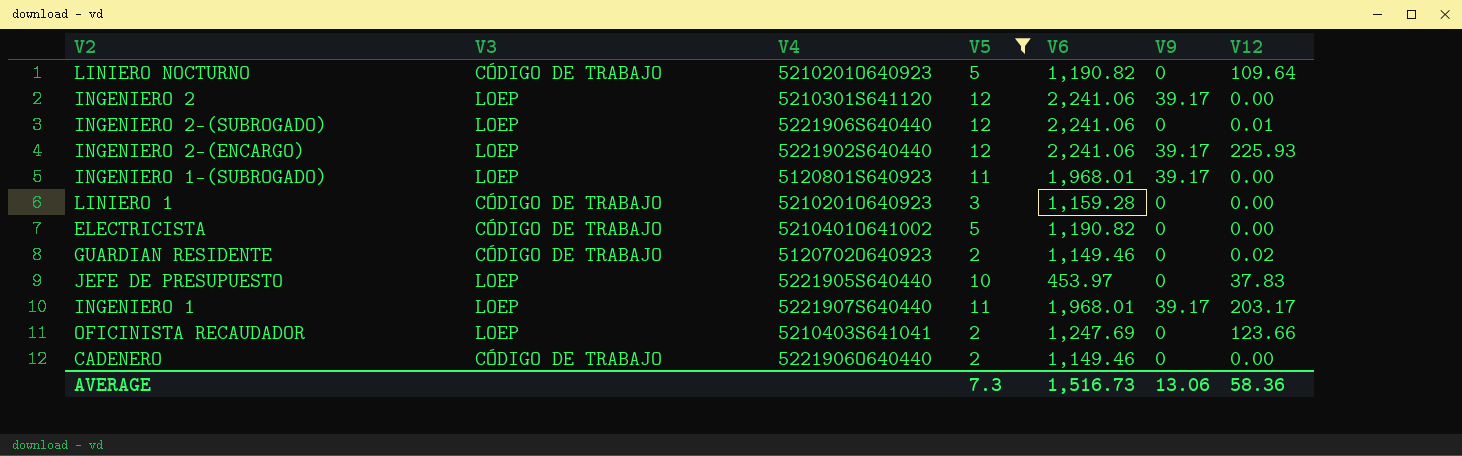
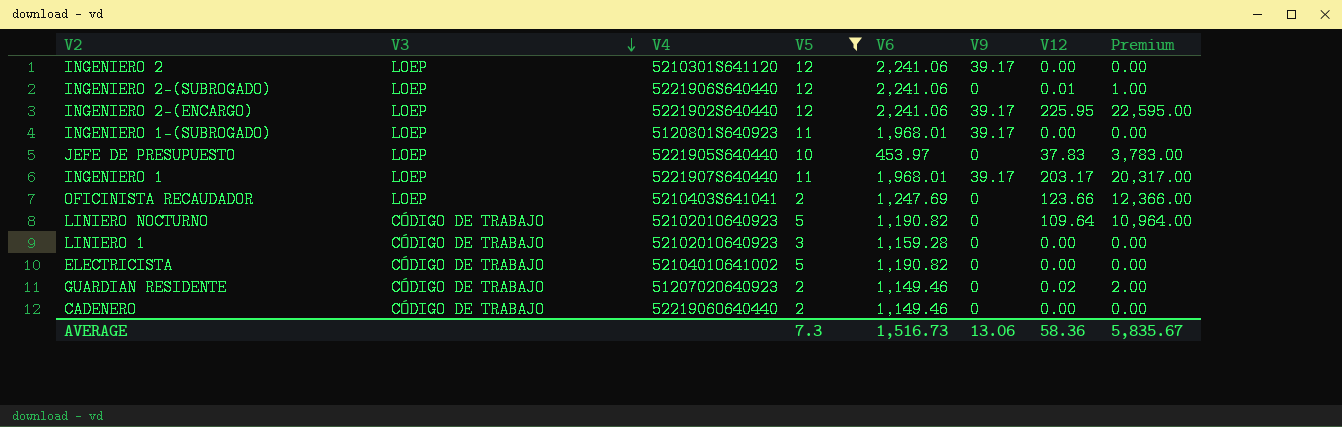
row order: none -> V3 descending
column Premium | formula: none -> [V12] * 100
INGENIERO 2-(ENCARGO) | V12: 225.93 -> 225.95

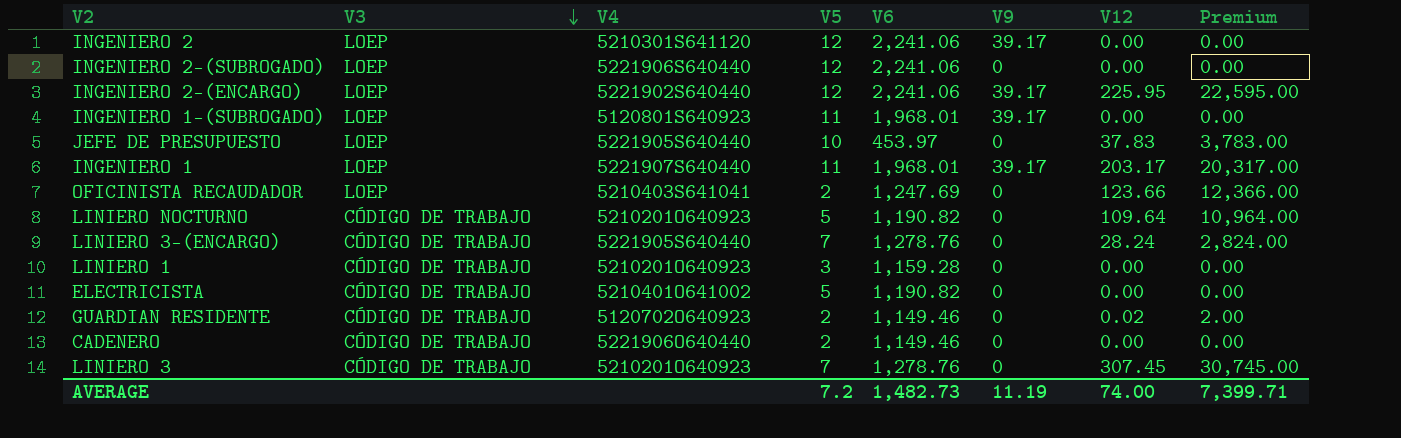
filter: V5 != 7 -> none
INGENIERO 2-(SUBROGADO) | V12: 0.01 -> 0.00
INGENIERO 2-(SUBROGADO) | Premium: 1.00 -> 0.00
AVERAGE | V5: 7.3 -> 7.2
AVERAGE | V6: 1,516.73 -> 1,482.73
AVERAGE | V9: 13.06 -> 11.19
AVERAGE | V12: 58.36 -> 74.00
AVERAGE | Premium: 5,835.67 -> 7,399.71

